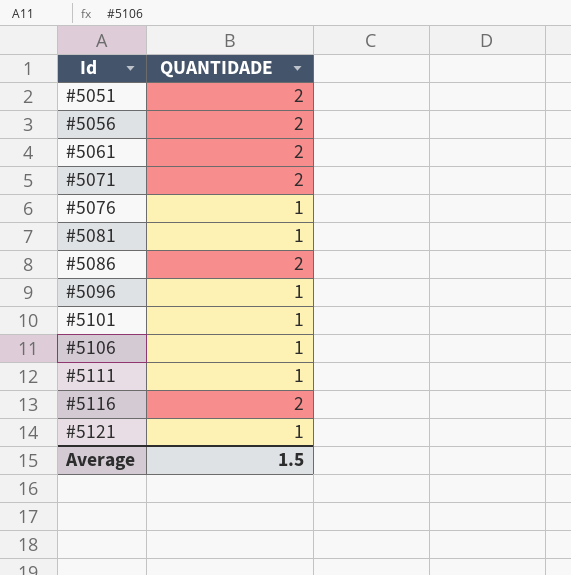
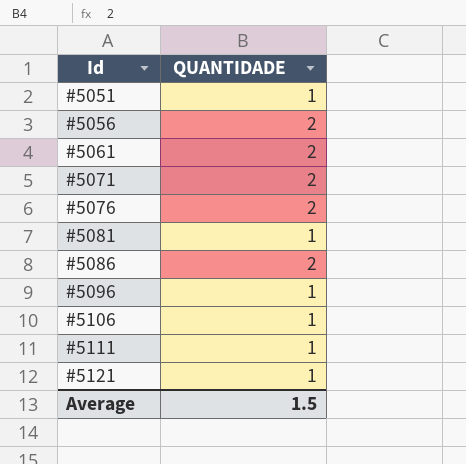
row #5101: 1 -> none
row #5116: 2 -> none
#5051 | QUANTIDADE: 2 -> 1
#5076 | QUANTIDADE: 1 -> 2

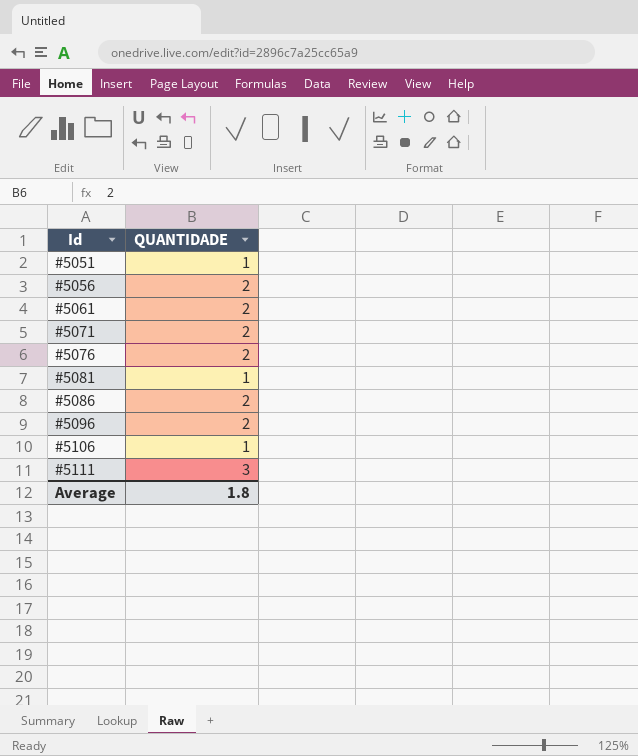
row #5121: 1 -> none
#5096 | QUANTIDADE: 1 -> 2
#5111 | QUANTIDADE: 1 -> 3
Average | QUANTIDADE: 1.5 -> 1.8

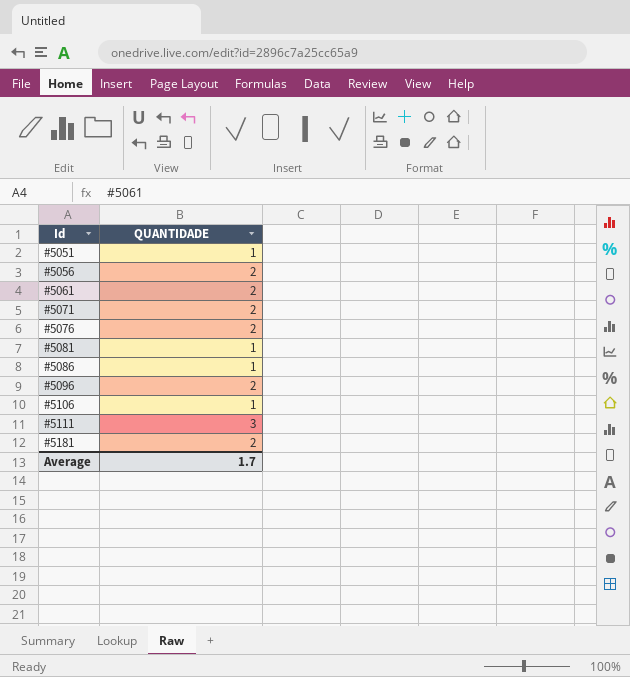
#5086 | QUANTIDADE: 2 -> 1
row #5181: none -> 2
Average | QUANTIDADE: 1.8 -> 1.7

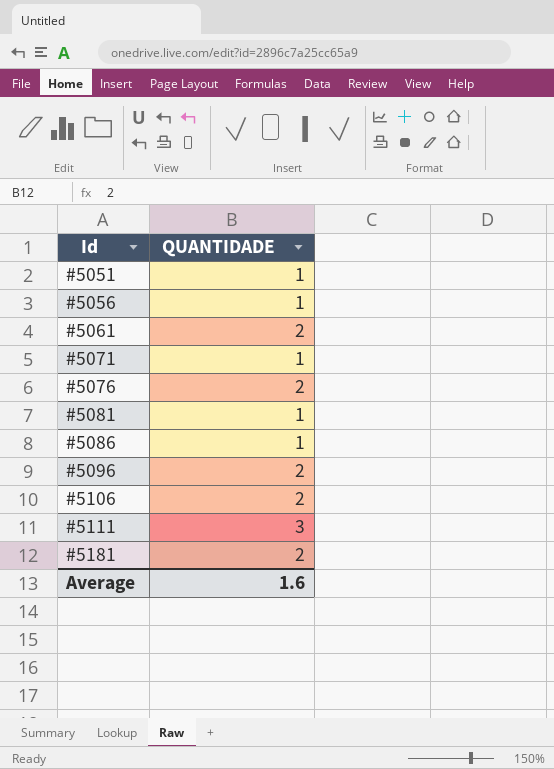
#5056 | QUANTIDADE: 2 -> 1
#5071 | QUANTIDADE: 2 -> 1
#5106 | QUANTIDADE: 1 -> 2
Average | QUANTIDADE: 1.7 -> 1.6

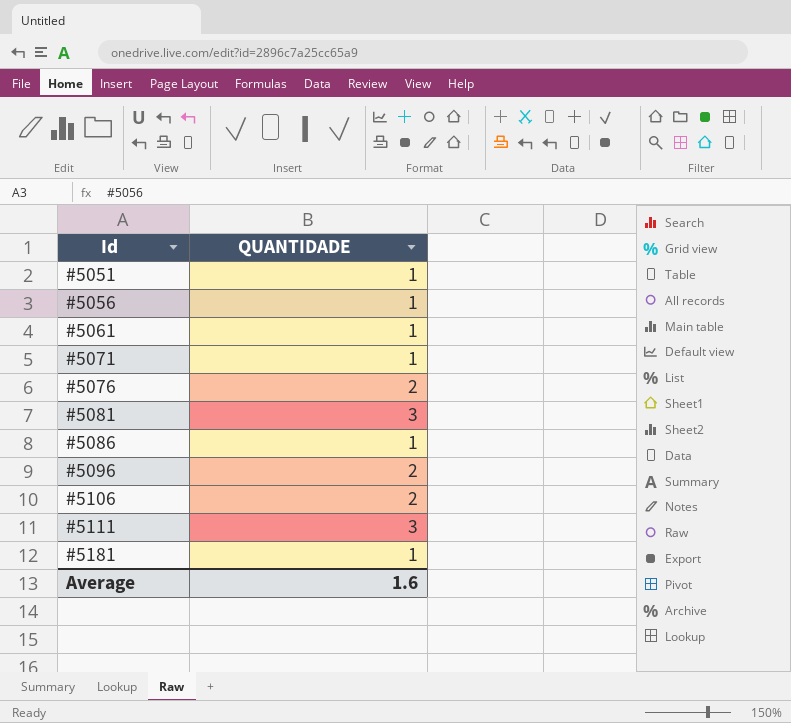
#5061 | QUANTIDADE: 2 -> 1
#5081 | QUANTIDADE: 1 -> 3
#5181 | QUANTIDADE: 2 -> 1

